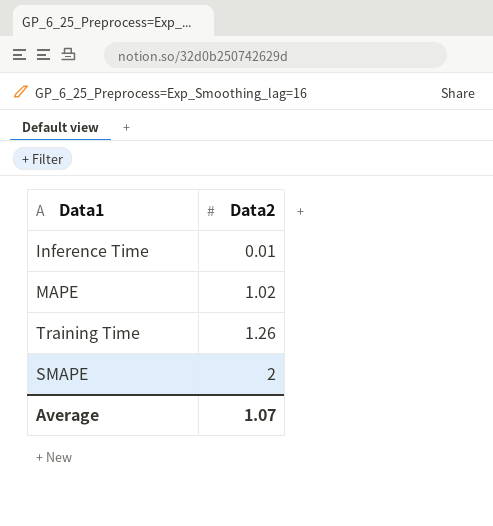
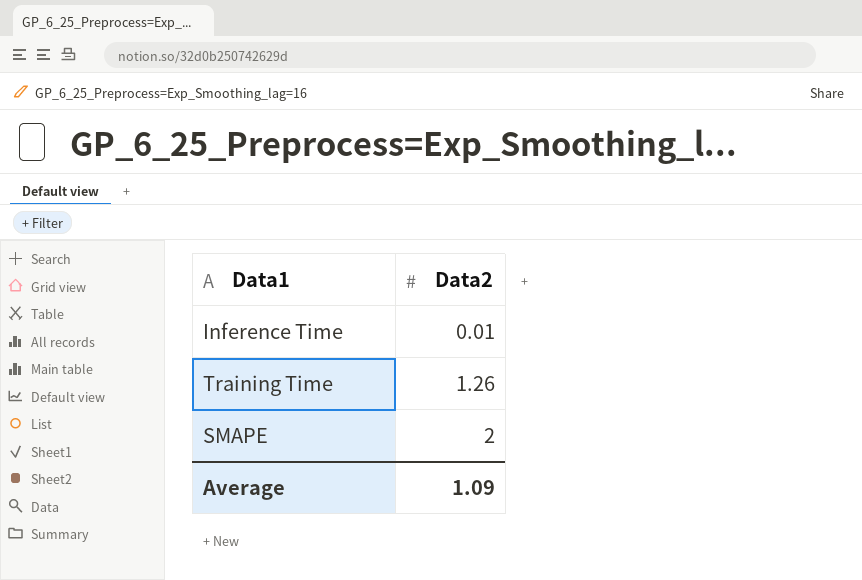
row MAPE: 1.02 -> none
Average | Data2: 1.07 -> 1.09

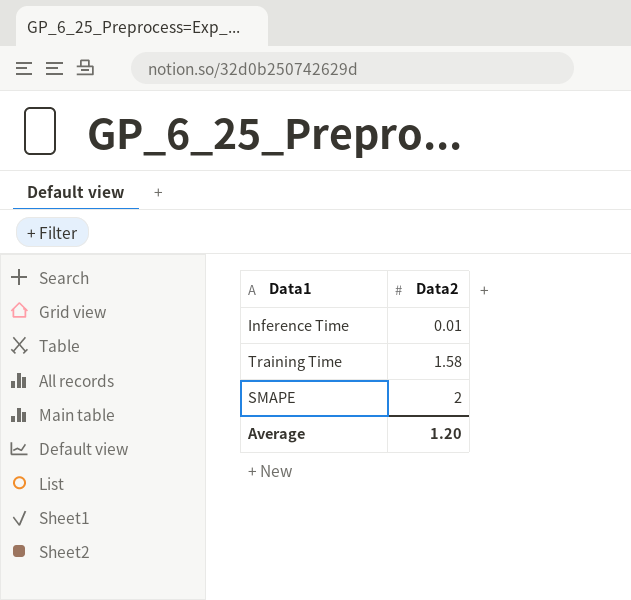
Training Time | Data2: 1.26 -> 1.58
Average | Data2: 1.09 -> 1.20

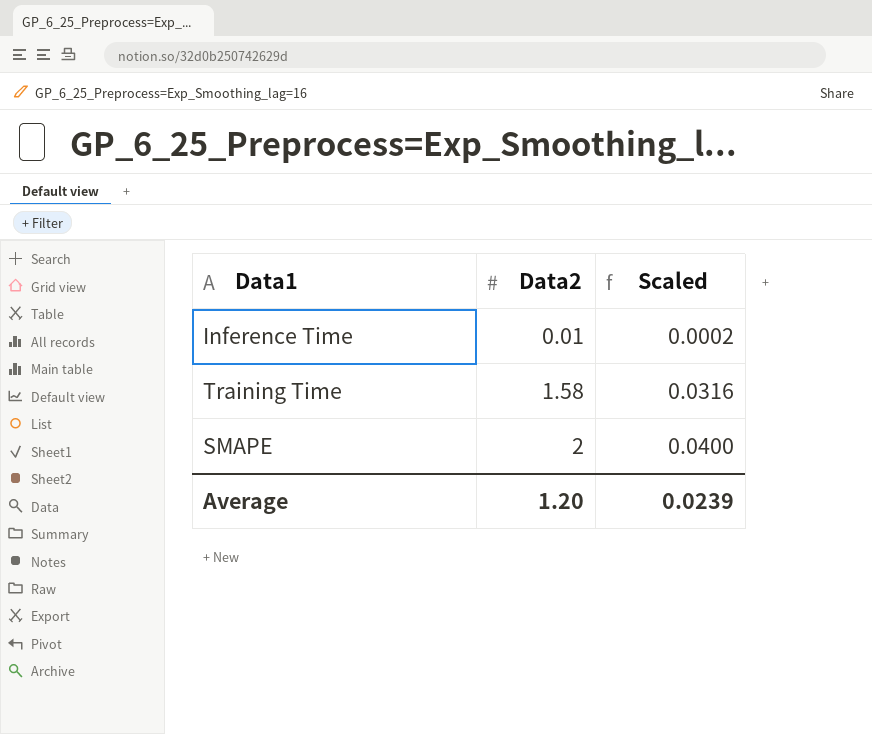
column Scaled | formula: none -> [Data2] * 0.02

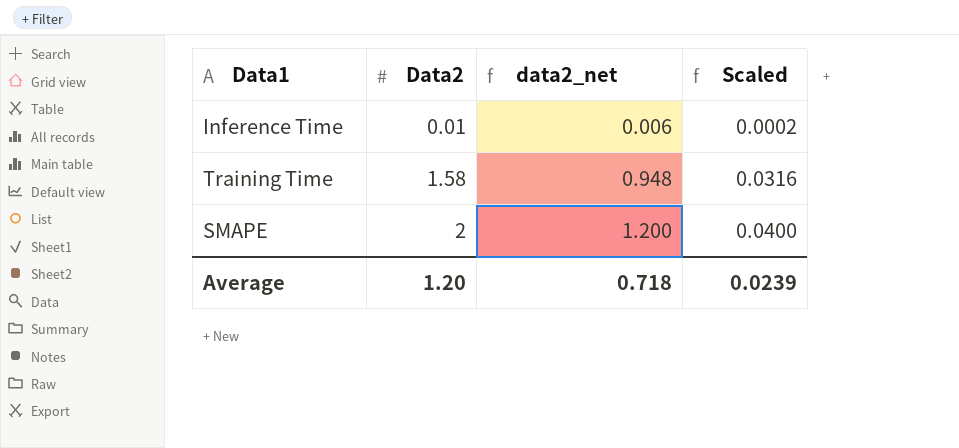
column data2_net | formula: none -> [Data2] * 0.6

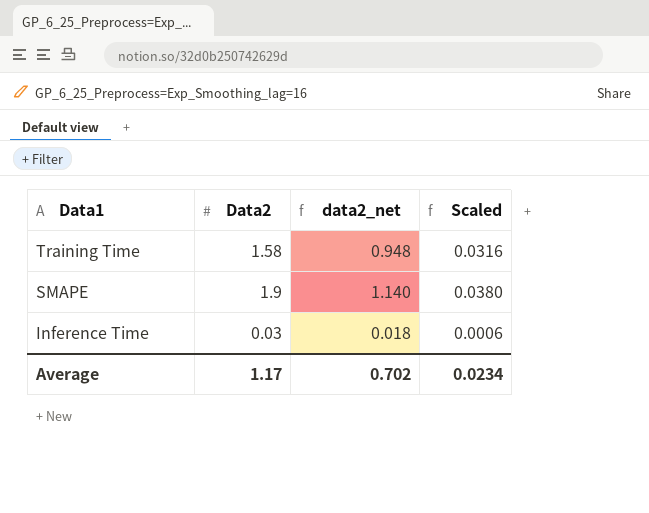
row order: Data2 ascending -> Data1 descending
SMAPE | Data2: 2 -> 1.9
SMAPE | data2_net: 1.200 -> 1.140
SMAPE | Scaled: 0.0400 -> 0.0380
Inference Time | Data2: 0.01 -> 0.03
Inference Time | data2_net: 0.006 -> 0.018
Inference Time | Scaled: 0.0002 -> 0.0006
Average | Data2: 1.20 -> 1.17
Average | data2_net: 0.718 -> 0.702
Average | Scaled: 0.0239 -> 0.0234

